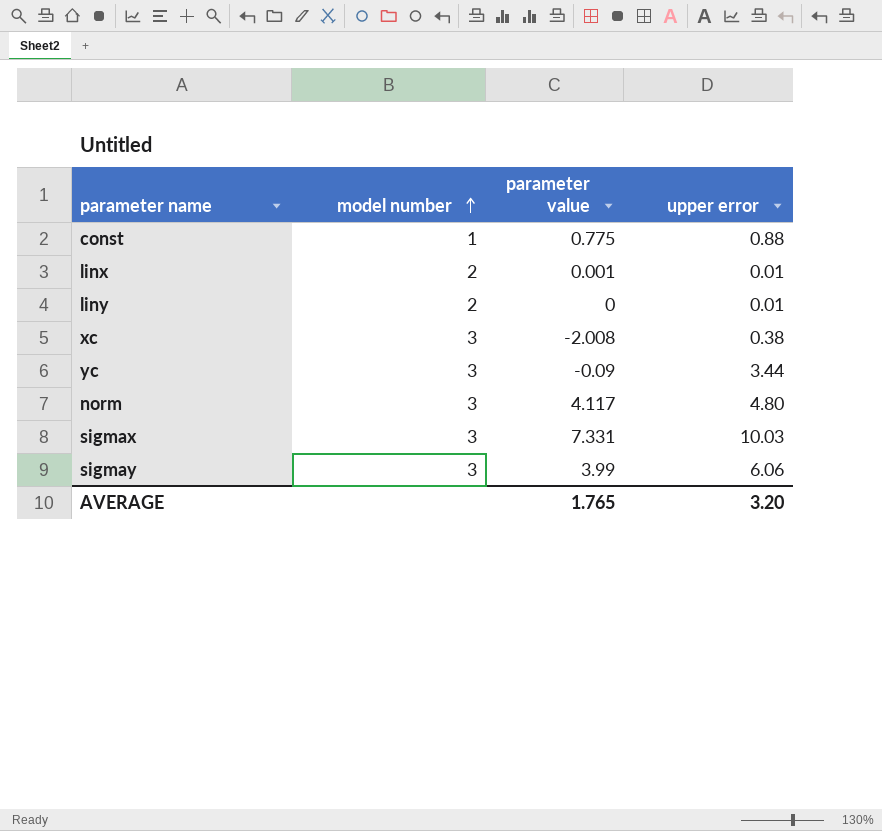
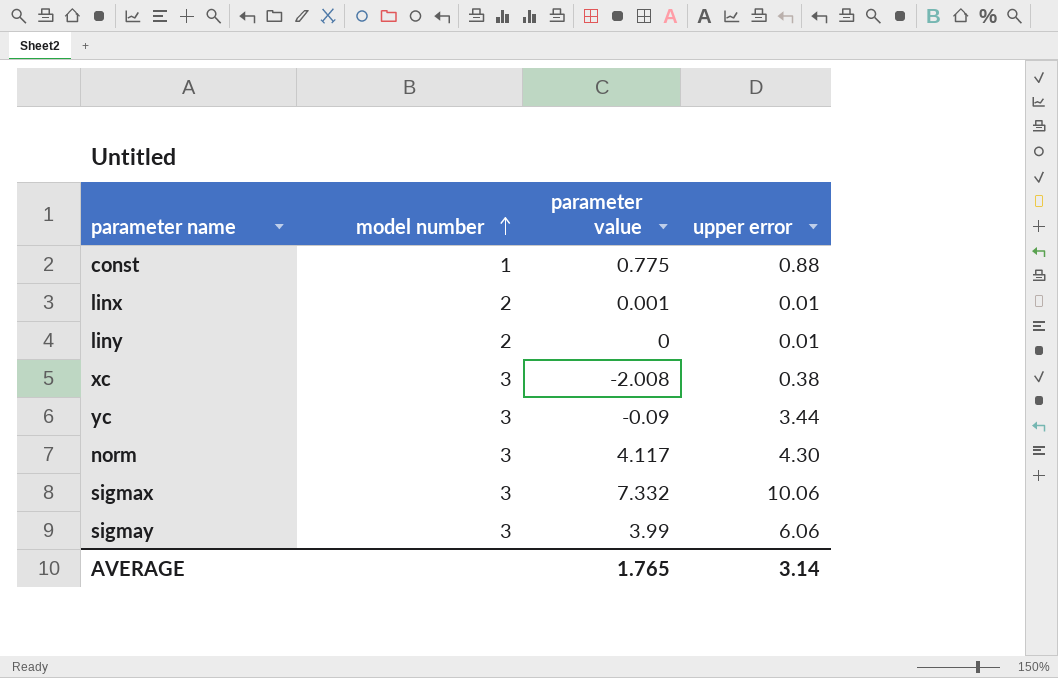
norm | upper error: 4.80 -> 4.30
sigmax | parameter value: 7.331 -> 7.332
sigmax | upper error: 10.03 -> 10.06
AVERAGE | upper error: 3.20 -> 3.14

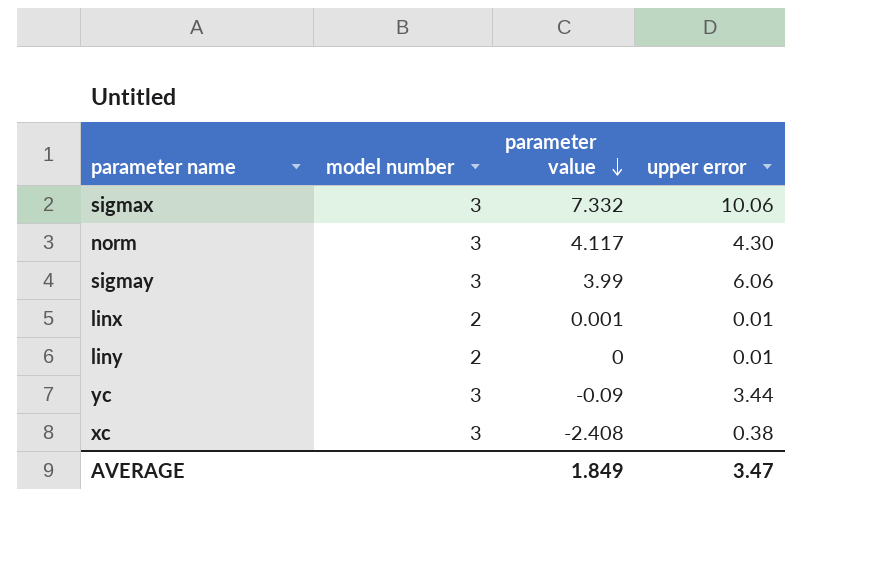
row order: model number ascending -> parameter value descending
row const: 1 | 0.775 | 0.88 -> none
xc | parameter value: -2.008 -> -2.408
AVERAGE | parameter value: 1.765 -> 1.849
AVERAGE | upper error: 3.14 -> 3.47

